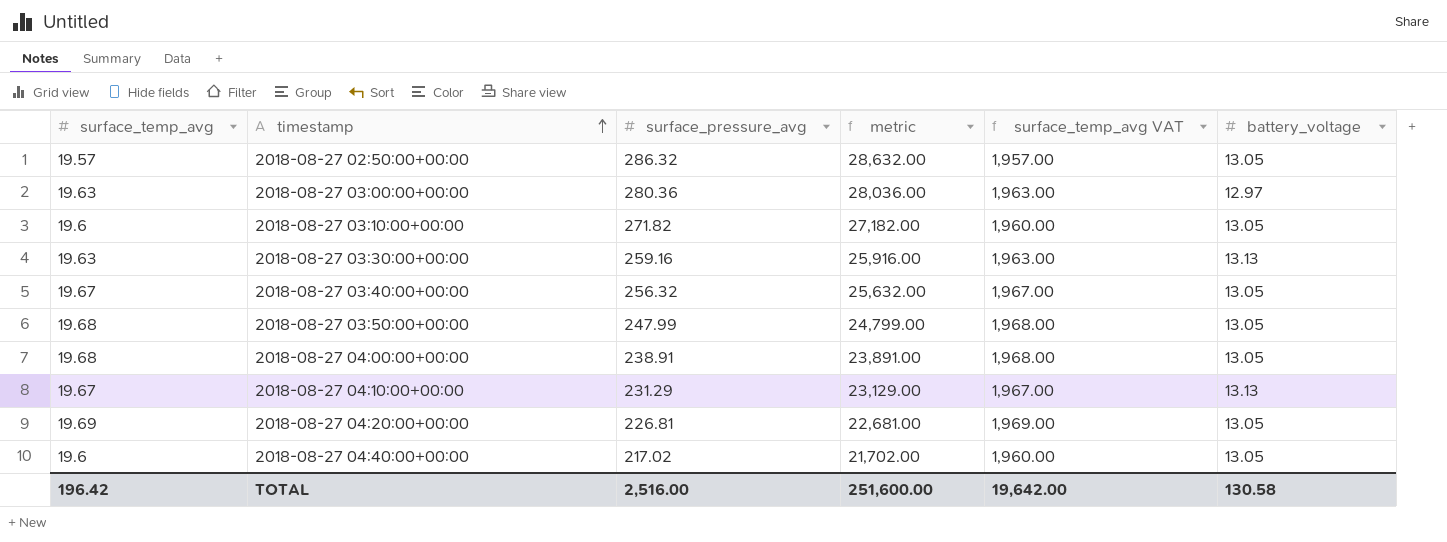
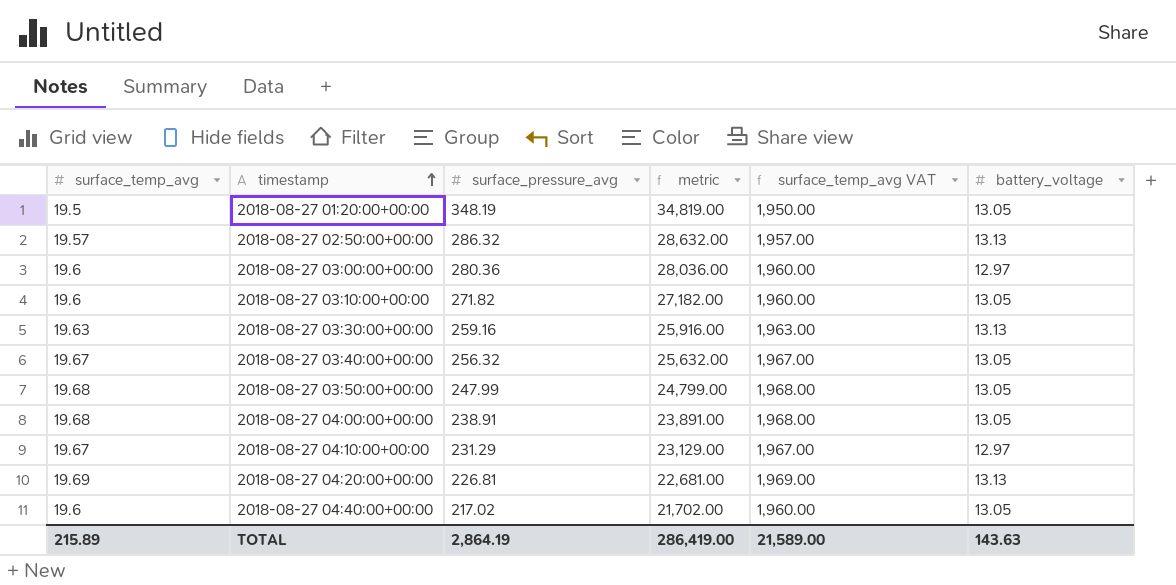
row 2018-08-27 01:20:00+00:00: none -> 19.5 | 348.19 | 34,819.00 | 1,950.00 | 13.05
2018-08-27 02:50:00+00:00 | battery_voltage: 13.05 -> 13.13
2018-08-27 03:00:00+00:00 | surface_temp_avg: 19.63 -> 19.6
2018-08-27 03:00:00+00:00 | surface_temp_avg VAT: 1,963.00 -> 1,960.00
2018-08-27 04:10:00+00:00 | battery_voltage: 13.13 -> 12.97
2018-08-27 04:20:00+00:00 | battery_voltage: 13.05 -> 13.13
TOTAL | surface_temp_avg: 196.42 -> 215.89
TOTAL | surface_pressure_avg: 2,516.00 -> 2,864.19
TOTAL | metric: 251,600.00 -> 286,419.00
TOTAL | surface_temp_avg VAT: 19,642.00 -> 21,589.00
TOTAL | battery_voltage: 130.58 -> 143.63

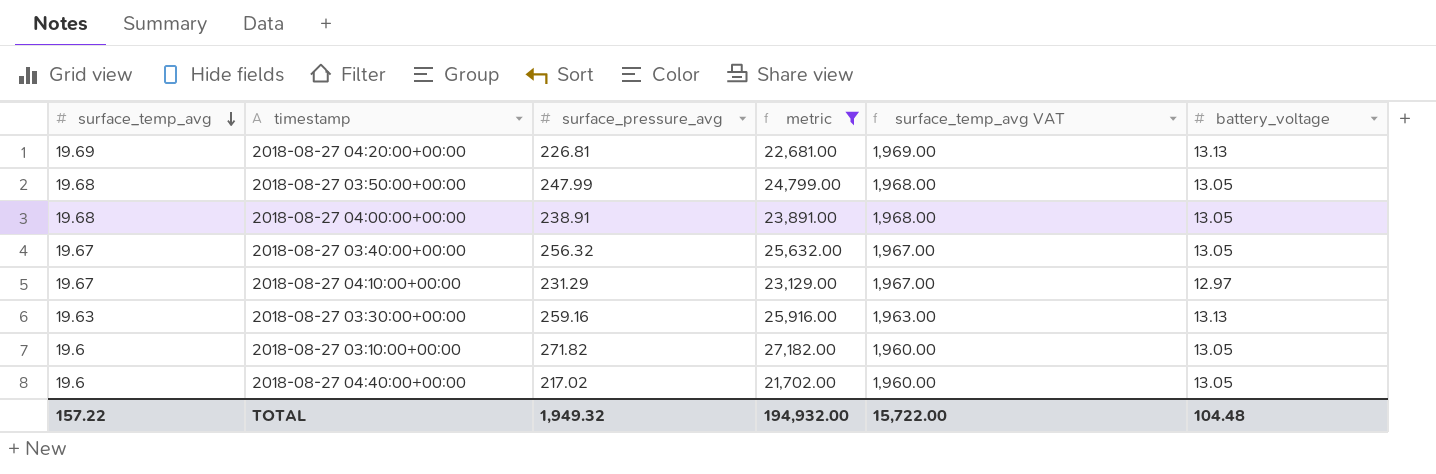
filter: none -> metric <= 27,182.00
row order: timestamp ascending -> surface_temp_avg descending
TOTAL | surface_temp_avg: 215.89 -> 157.22
TOTAL | surface_pressure_avg: 2,864.19 -> 1,949.32
TOTAL | metric: 286,419.00 -> 194,932.00
TOTAL | surface_temp_avg VAT: 21,589.00 -> 15,722.00
TOTAL | battery_voltage: 143.63 -> 104.48

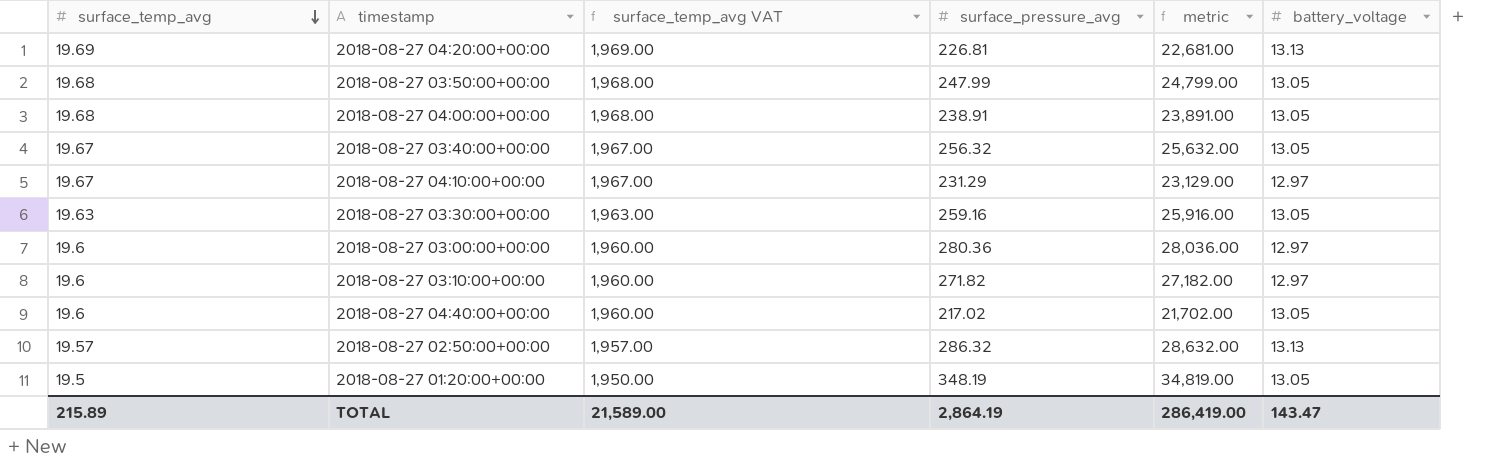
filter: metric <= 27,182.00 -> none
column surface_temp_avg VAT | position: 5 -> 3
2018-08-27 03:30:00+00:00 | battery_voltage: 13.13 -> 13.05
2018-08-27 03:10:00+00:00 | battery_voltage: 13.05 -> 12.97
TOTAL | surface_temp_avg: 157.22 -> 215.89
TOTAL | surface_temp_avg VAT: 15,722.00 -> 21,589.00
TOTAL | surface_pressure_avg: 1,949.32 -> 2,864.19
TOTAL | metric: 194,932.00 -> 286,419.00
TOTAL | battery_voltage: 104.48 -> 143.47

